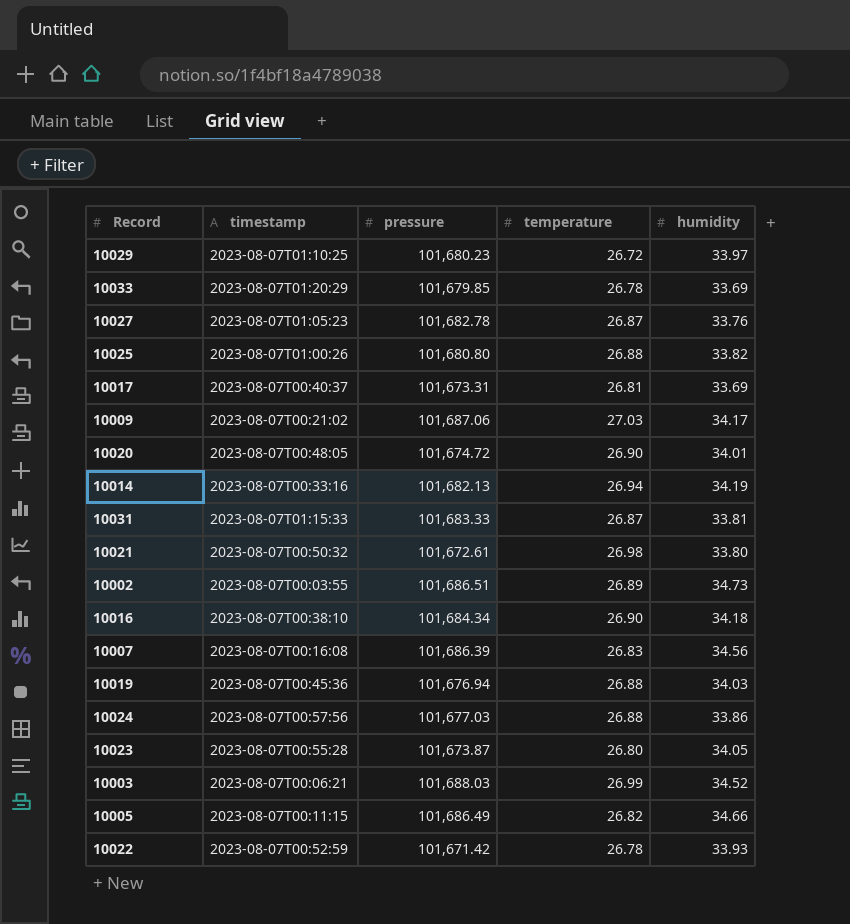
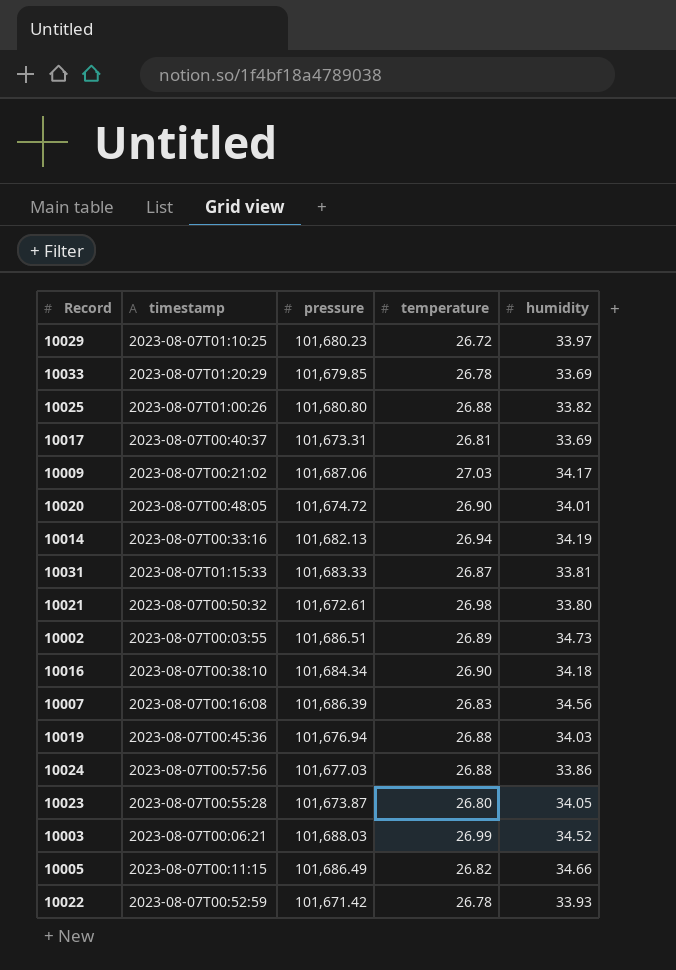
row 10027: 2023-08-07T01:05:23 | 101,682.78 | 26.87 | 33.76 -> none

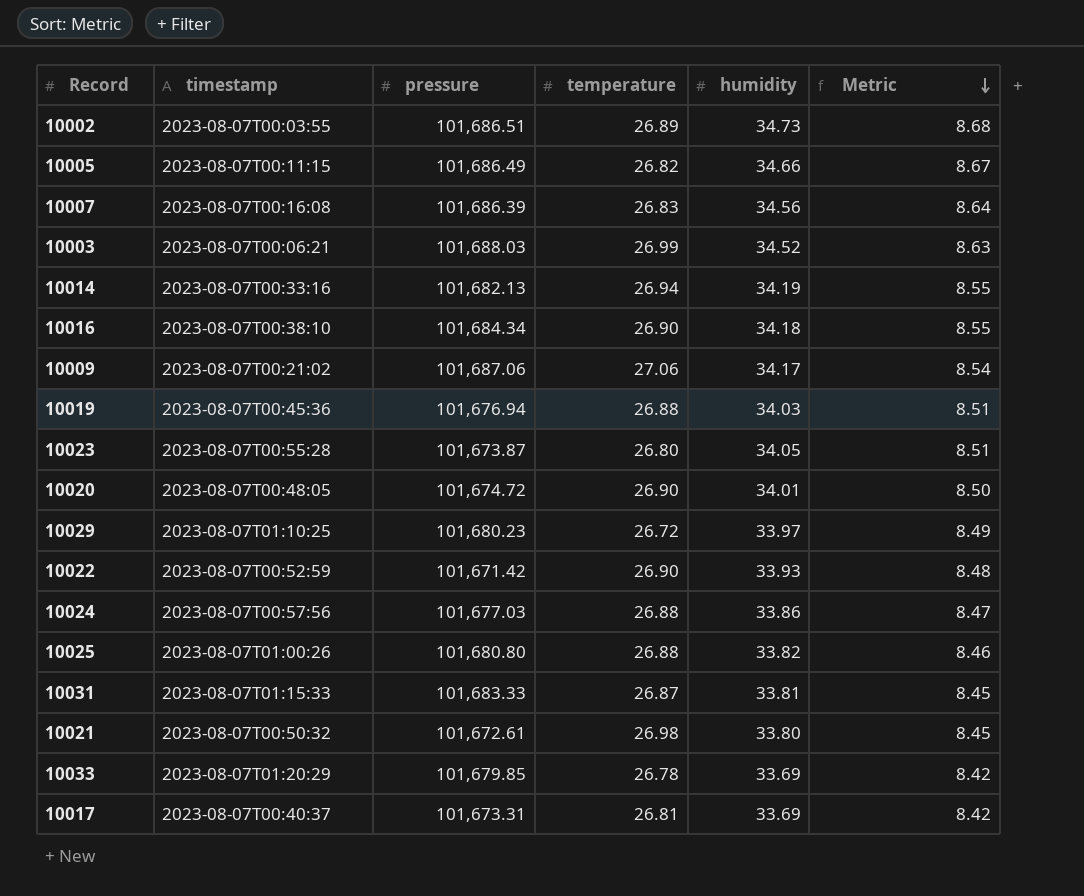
row order: none -> Metric descending
column Metric | formula: none -> [humidity] * 0.25
10009 | temperature: 27.03 -> 27.06
10022 | temperature: 26.78 -> 26.90

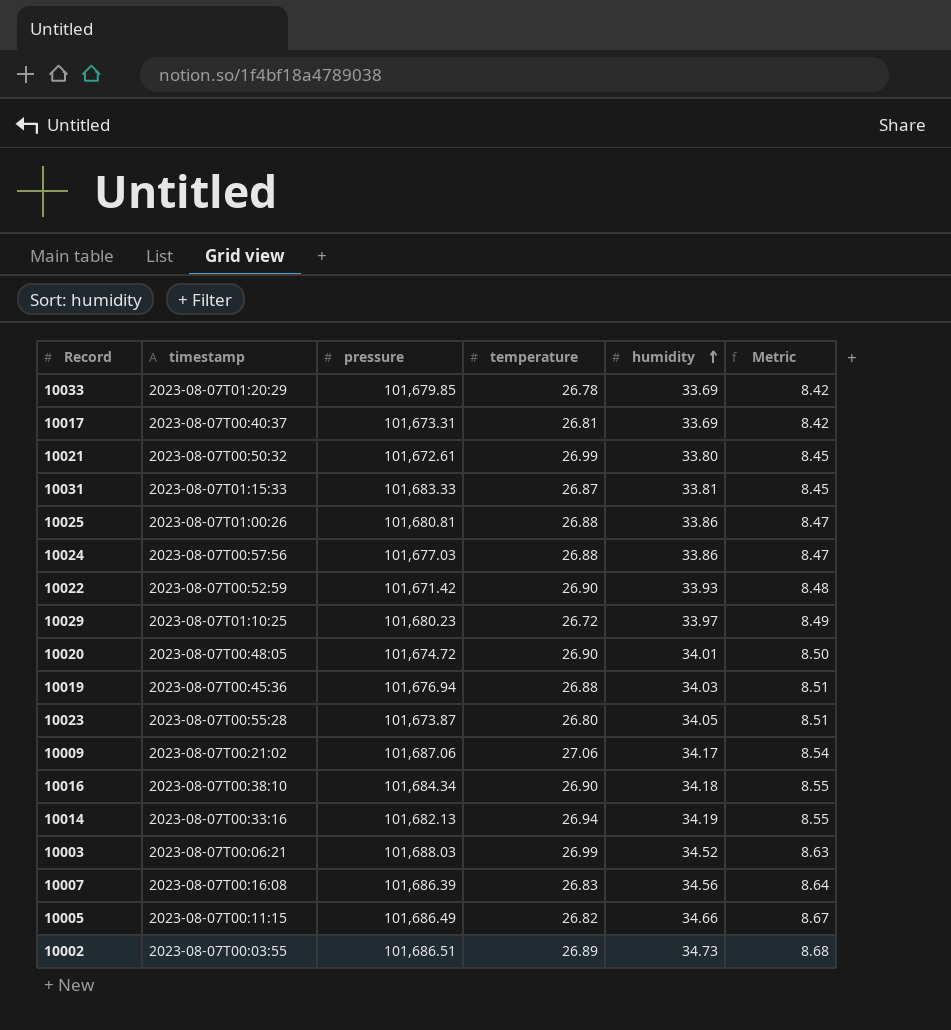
row order: Metric descending -> humidity ascending
10021 | temperature: 26.98 -> 26.99
10025 | pressure: 101,680.80 -> 101,680.81
10025 | humidity: 33.82 -> 33.86
10025 | Metric: 8.46 -> 8.47

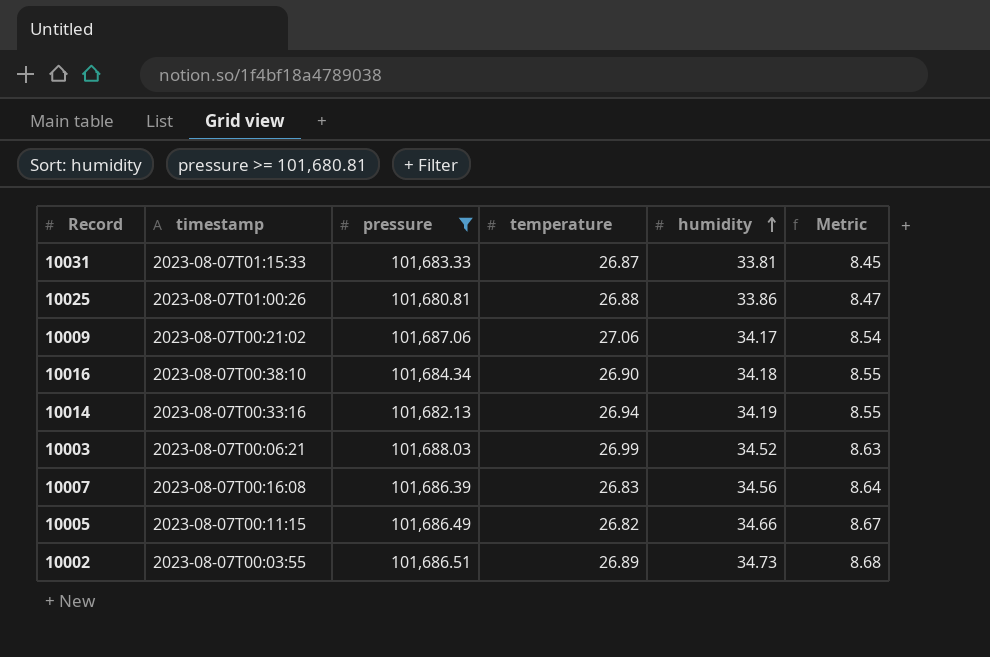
filter: none -> pressure >= 101,680.81

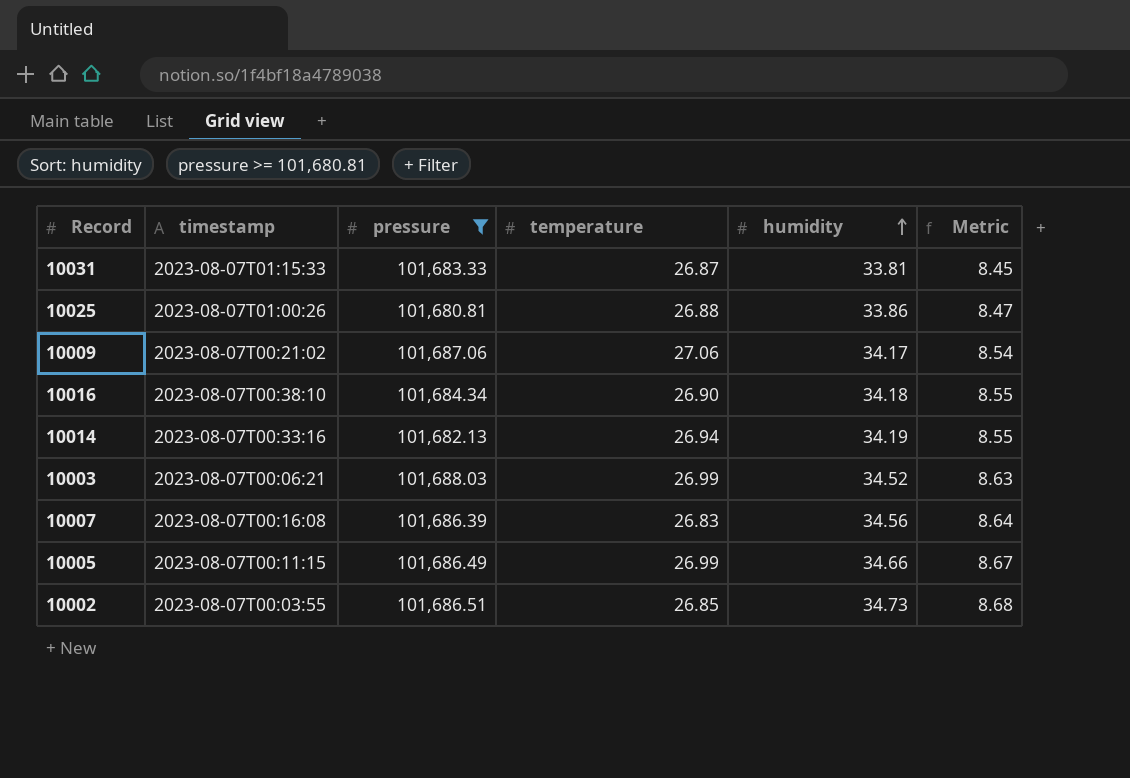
10005 | temperature: 26.82 -> 26.99
10002 | temperature: 26.89 -> 26.85

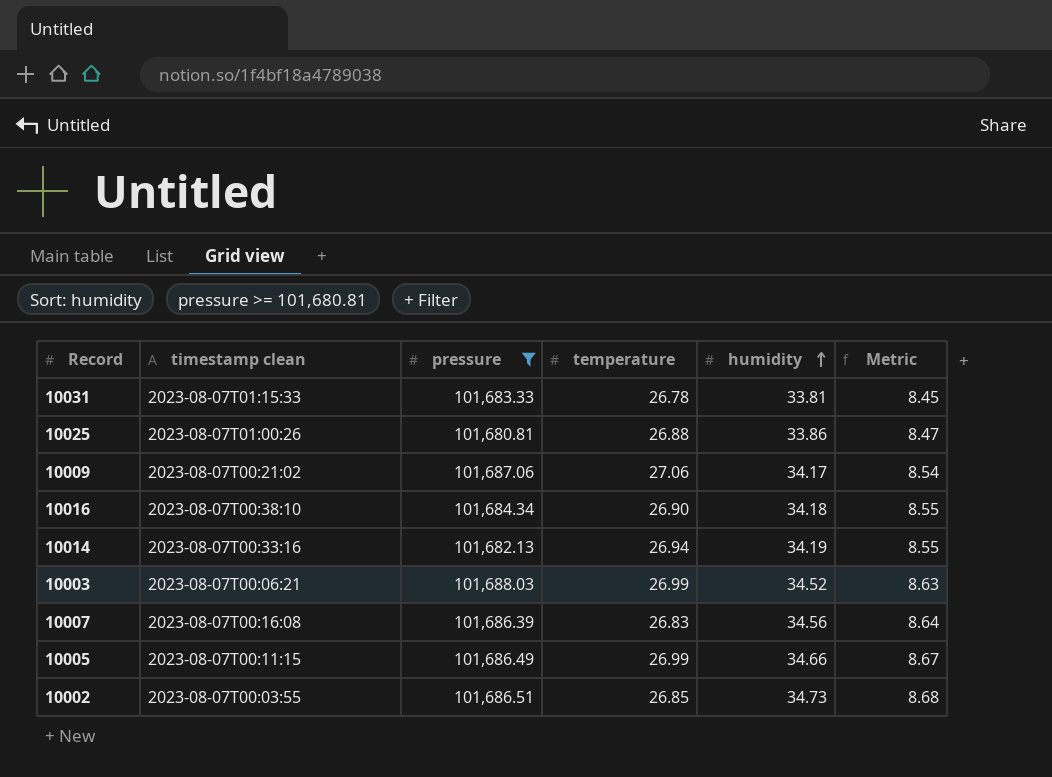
column name: timestamp -> timestamp clean
10031 | temperature: 26.87 -> 26.78

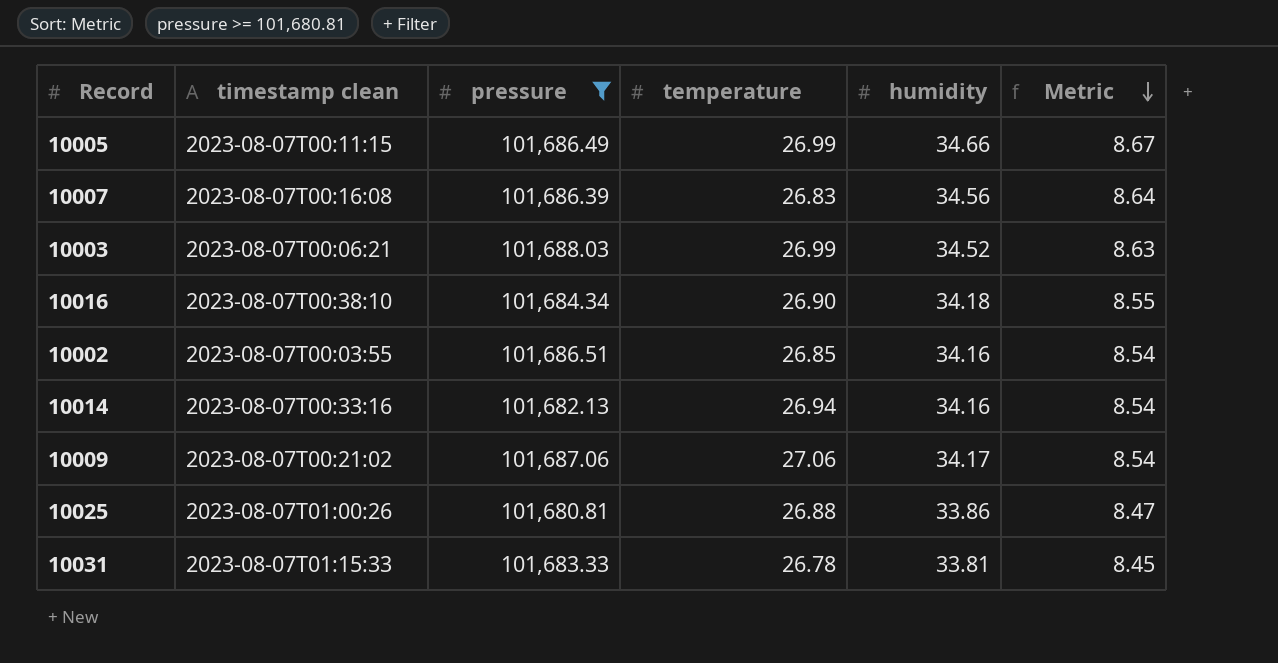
row order: humidity ascending -> Metric descending
10002 | humidity: 34.73 -> 34.16
10002 | Metric: 8.68 -> 8.54
10014 | humidity: 34.19 -> 34.16
10014 | Metric: 8.55 -> 8.54

